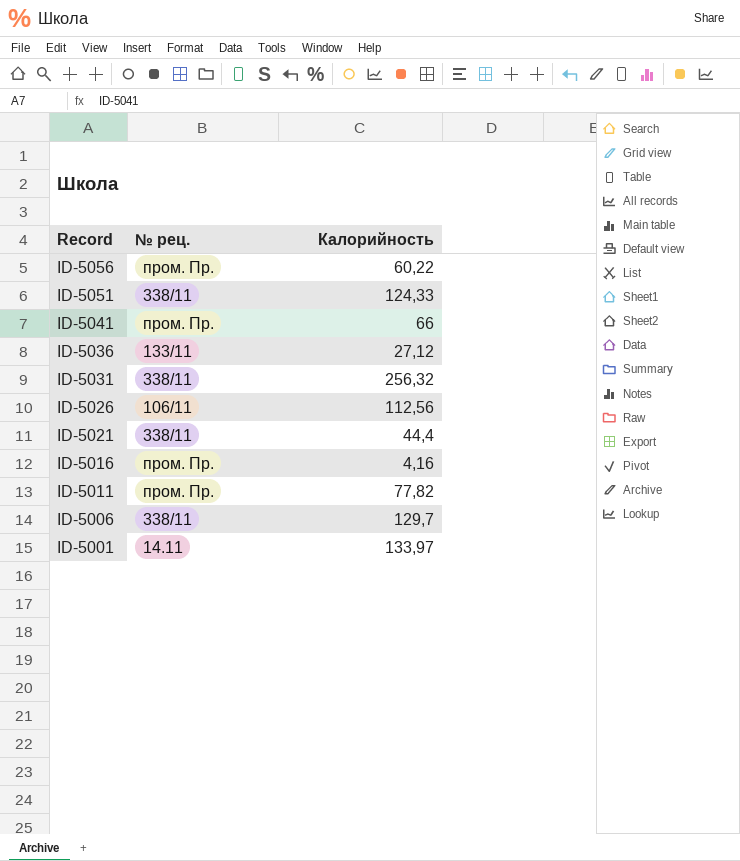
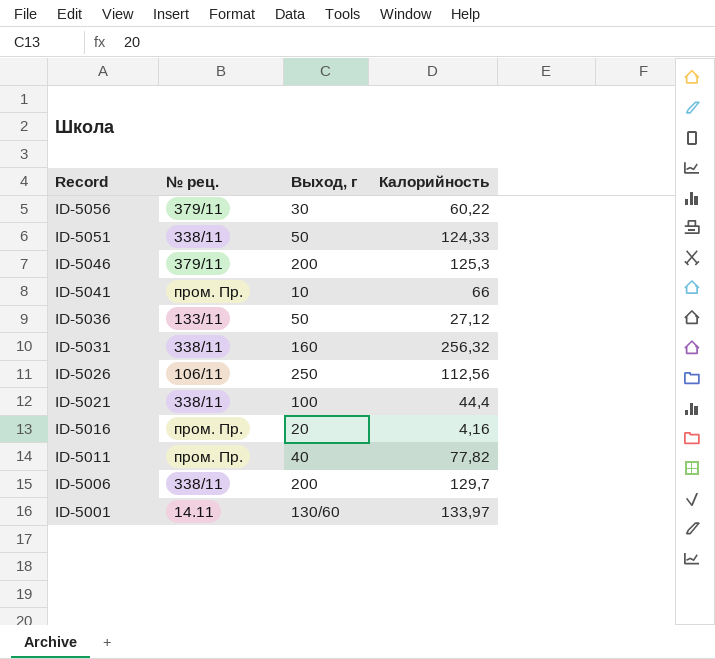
column Выход, г | position: none -> 3
ID-5056 | № рец.: пром. Пр. -> 379/11
row ID-5046: none -> 379/11 | 200 | 125,3

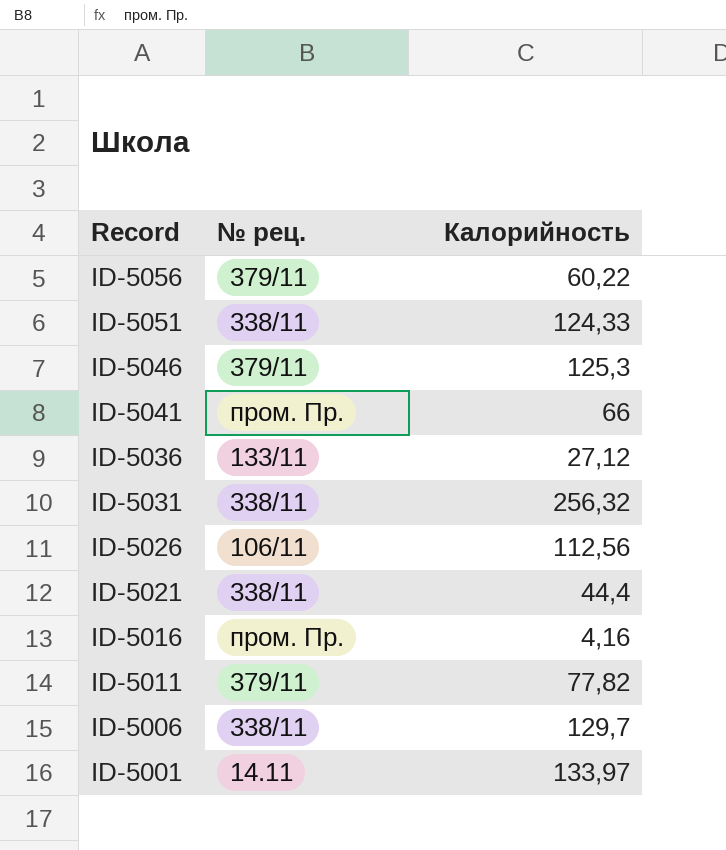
column Выход, г | position: 3 -> none
ID-5011 | № рец.: пром. Пр. -> 379/11

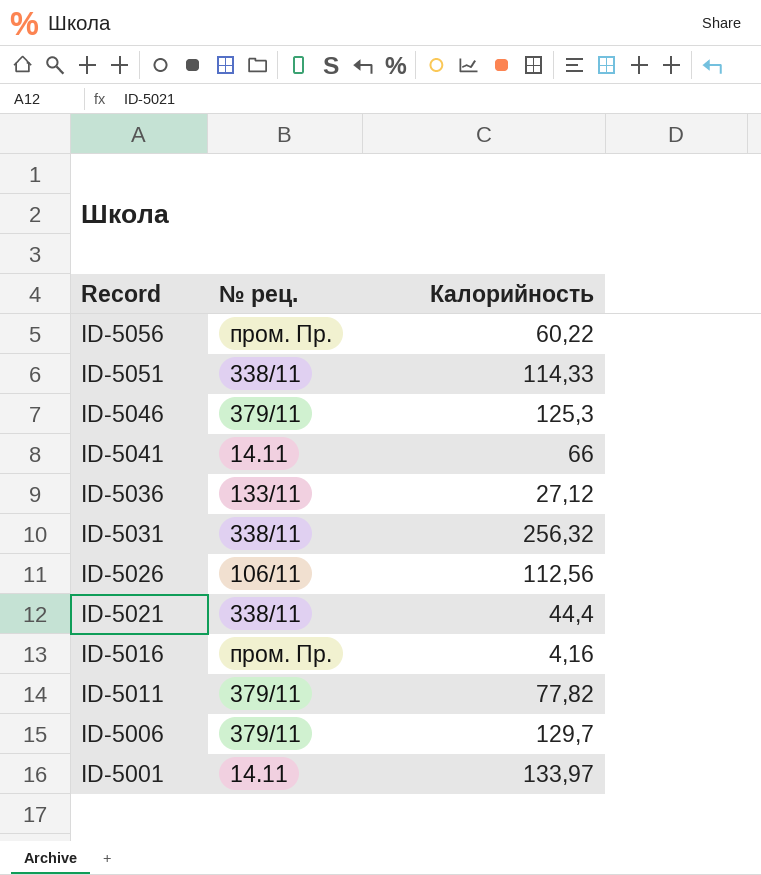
ID-5056 | № рец.: 379/11 -> пром. Пр.
ID-5051 | Калорийность: 124,33 -> 114,33
ID-5041 | № рец.: пром. Пр. -> 14.11
ID-5006 | № рец.: 338/11 -> 379/11

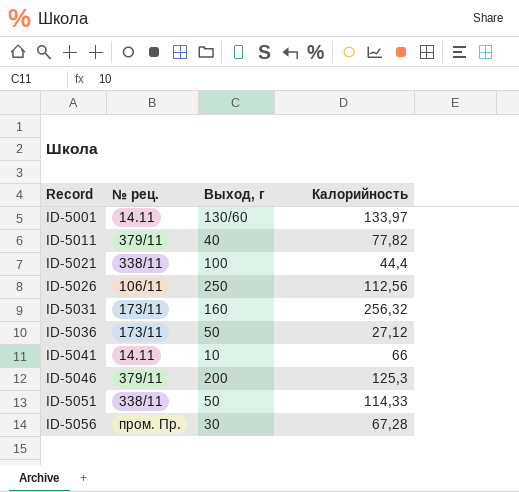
row order: Record descending -> Record ascending
column Выход, г | position: none -> 3
row ID-5016: пром. Пр. | 4,16 -> none
row ID-5006: 379/11 | 129,7 -> none
ID-5031 | № рец.: 338/11 -> 173/11
ID-5036 | № рец.: 133/11 -> 173/11
ID-5056 | Калорийность: 60,22 -> 67,28

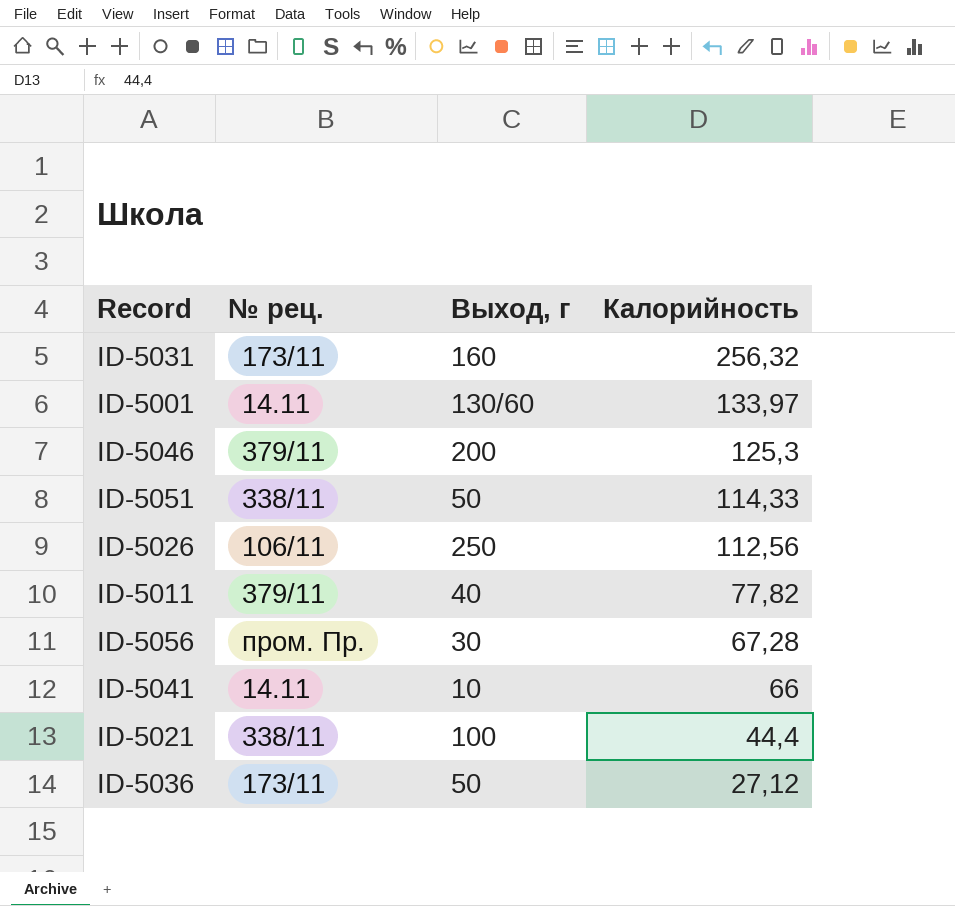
row order: Record ascending -> Калорийность descending

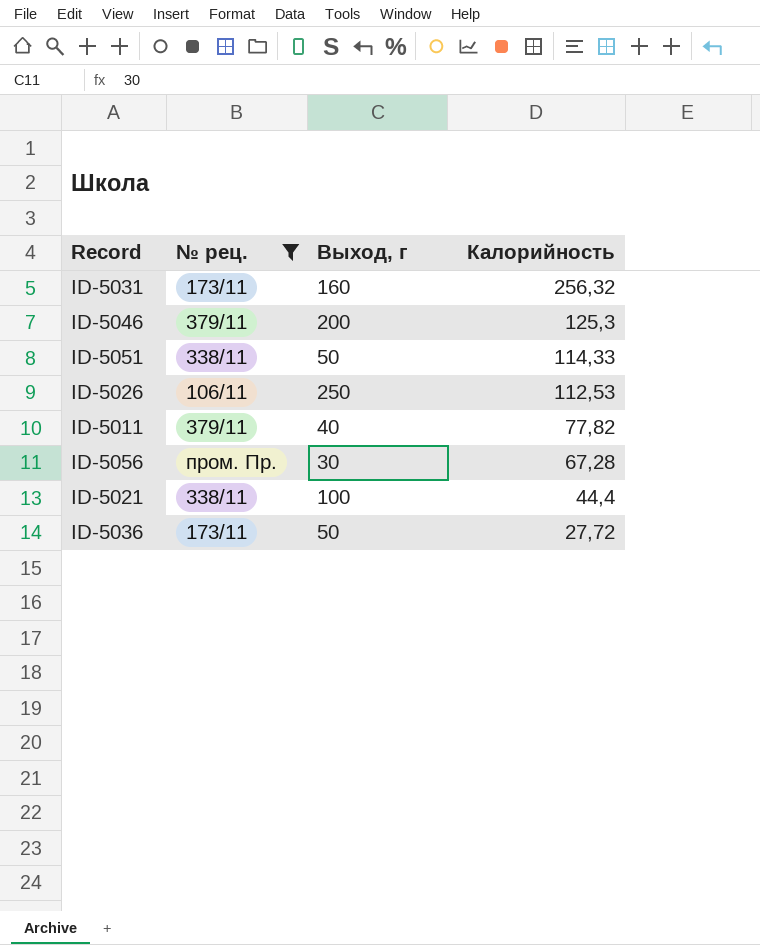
filter: none -> № рец. != 14.11
ID-5026 | Калорийность: 112,56 -> 112,53
ID-5036 | Калорийность: 27,12 -> 27,72

